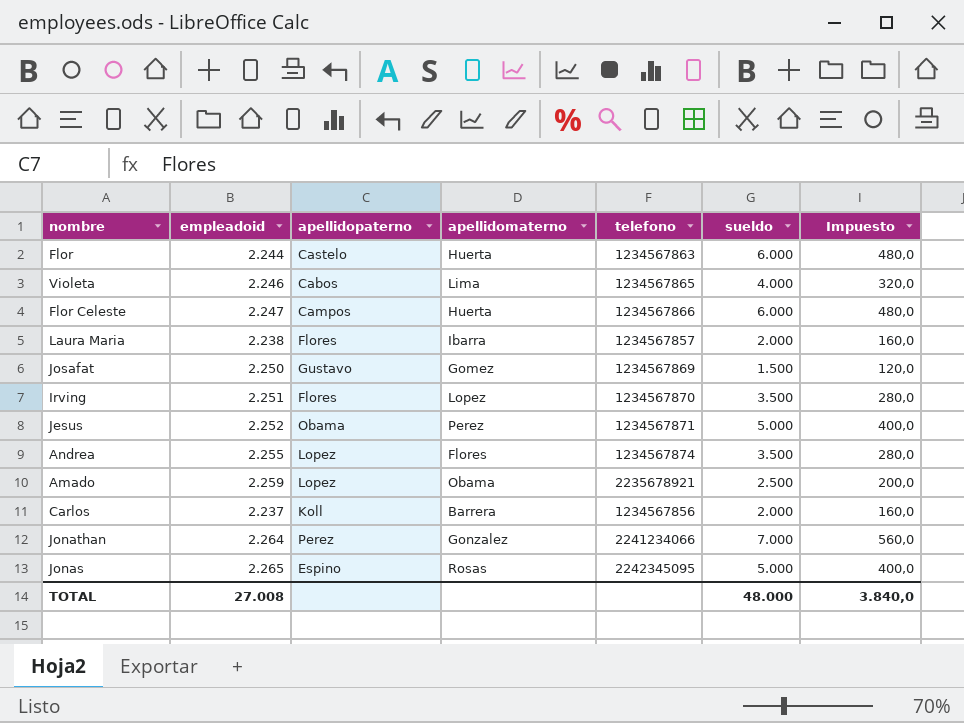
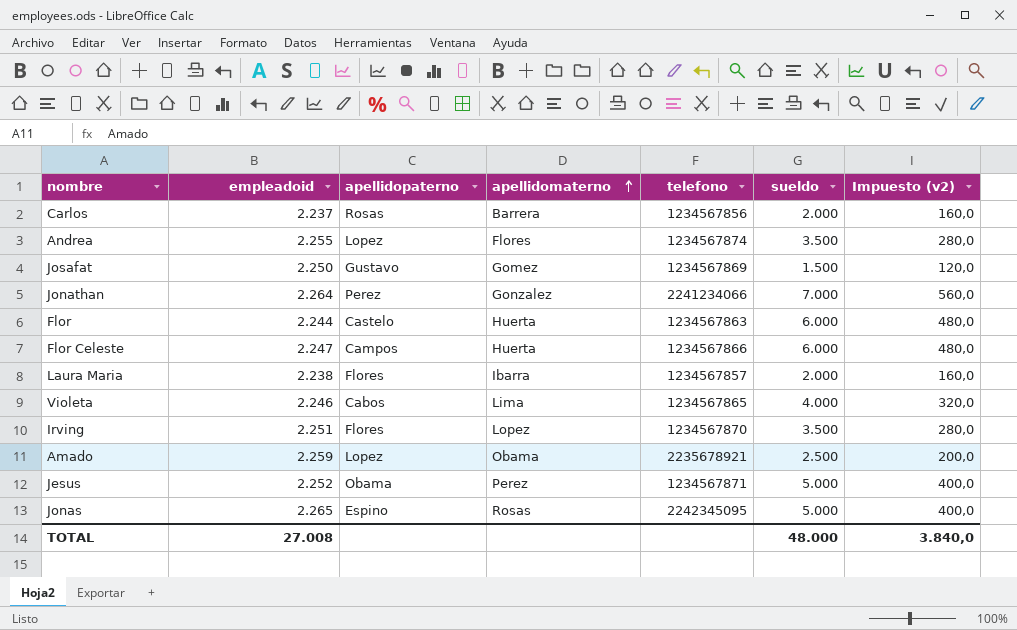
row order: none -> apellidomaterno ascending
column name: Impuesto -> Impuesto (v2)
Carlos | apellidopaterno: Koll -> Rosas

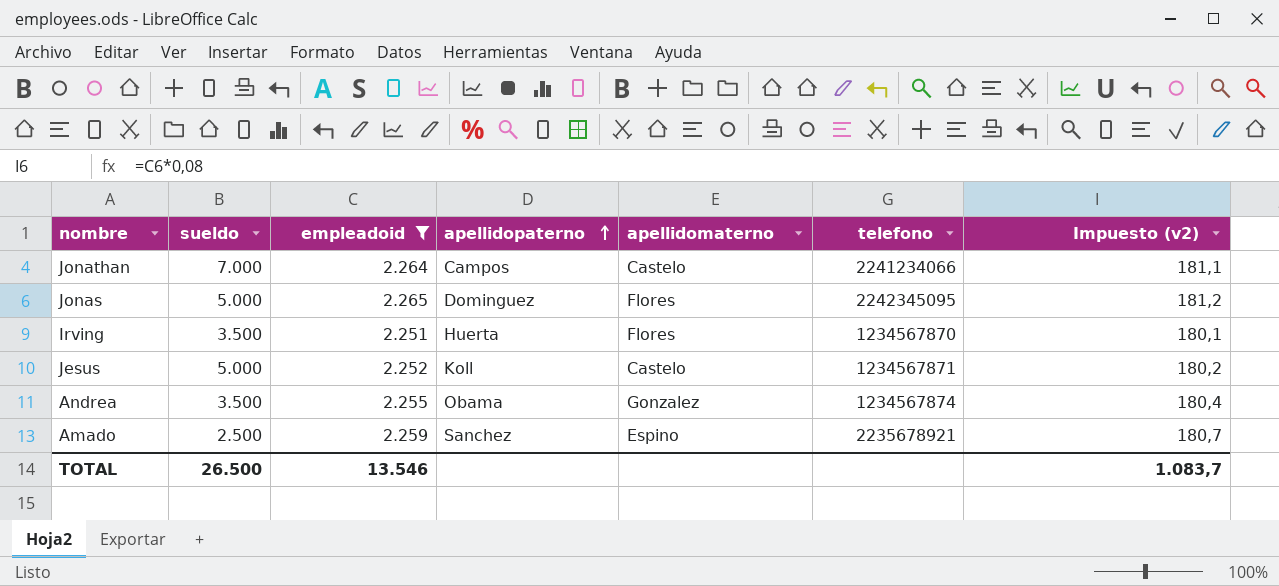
filter: none -> empleadoid >= 2.251
row order: apellidomaterno ascending -> apellidopaterno ascending
column sueldo | position: 6 -> 2
column Impuesto (v2) | formula: [sueldo] * 0,08 -> [empleadoid] * 0,08
Jonathan | apellidopaterno: Perez -> Campos
Jonathan | apellidomaterno: Gonzalez -> Castelo
Jonas | apellidopaterno: Espino -> Dominguez
Jonas | apellidomaterno: Rosas -> Flores
Irving | apellidopaterno: Flores -> Huerta
Irving | apellidomaterno: Lopez -> Flores
Jesus | apellidopaterno: Obama -> Koll
Jesus | apellidomaterno: Perez -> Castelo
Andrea | apellidopaterno: Lopez -> Obama
Andrea | apellidomaterno: Flores -> Gonzalez
Amado | apellidopaterno: Lopez -> Sanchez
Amado | apellidomaterno: Obama -> Espino
TOTAL | sueldo: 48.000 -> 26.500
TOTAL | empleadoid: 27.008 -> 13.546
TOTAL | Impuesto (v2): 3.840,0 -> 1.083,7

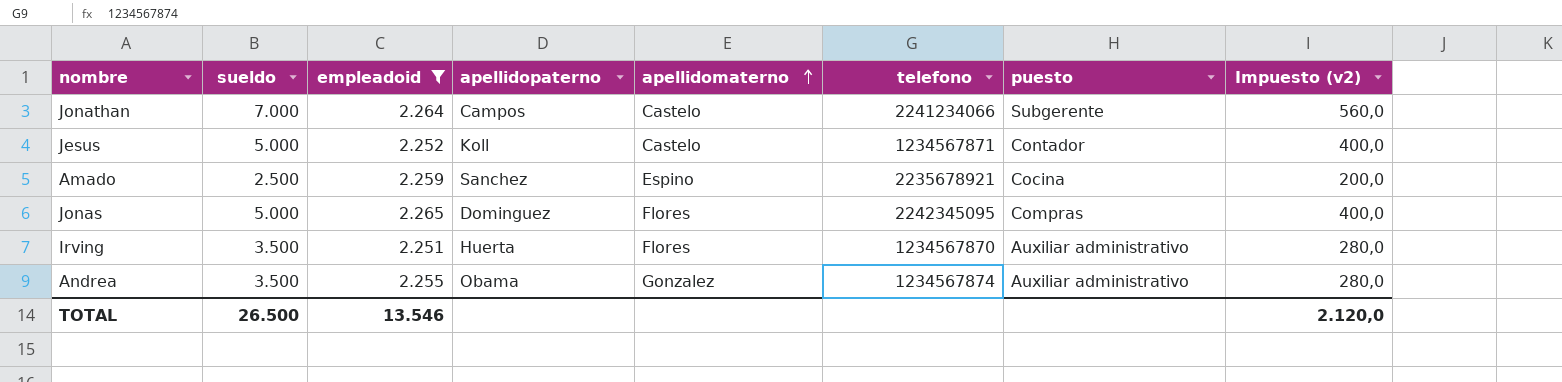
row order: apellidopaterno ascending -> apellidomaterno ascending
column puesto | position: none -> 7
column Impuesto (v2) | formula: [empleadoid] * 0,08 -> [sueldo] * 0,08
TOTAL | Impuesto (v2): 1.083,7 -> 2.120,0

